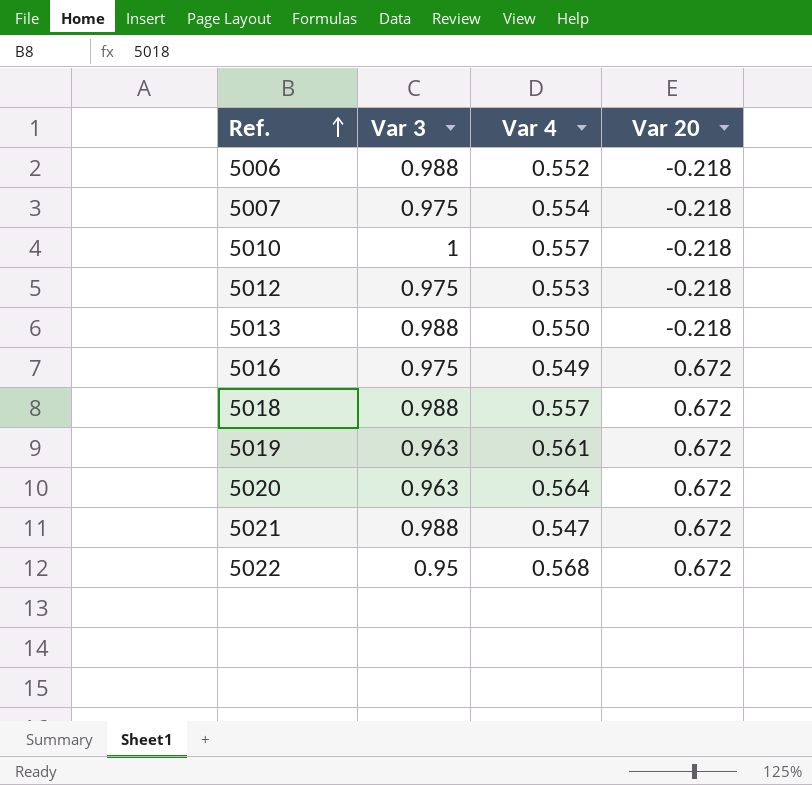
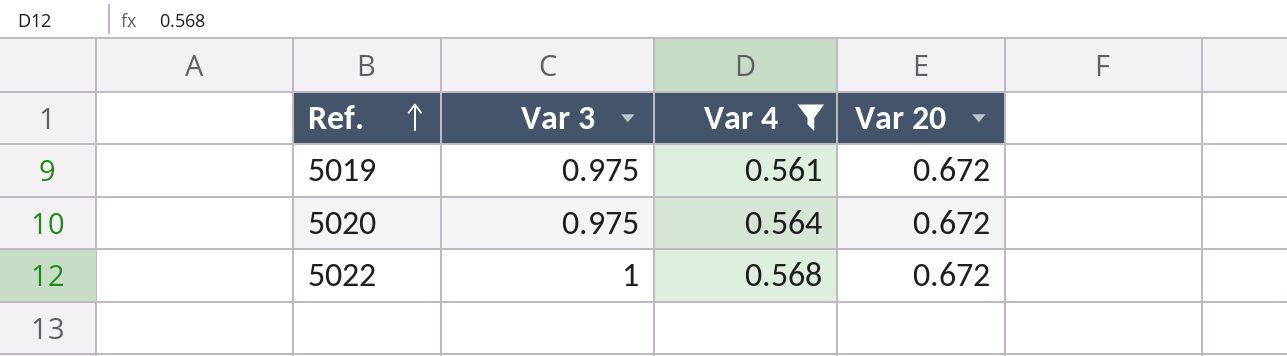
filter: none -> Var 4 >= 0.561
5019 | Var 3: 0.963 -> 0.975
5020 | Var 3: 0.963 -> 0.975
5022 | Var 3: 0.95 -> 1

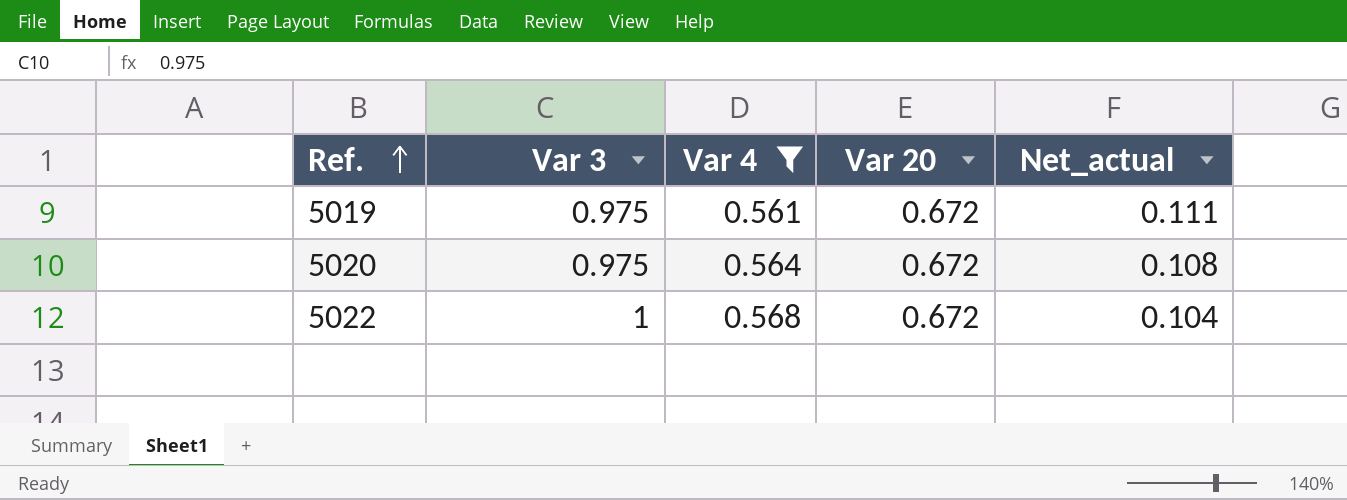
column Net_actual | formula: none -> [Var 20] - [Var 4]

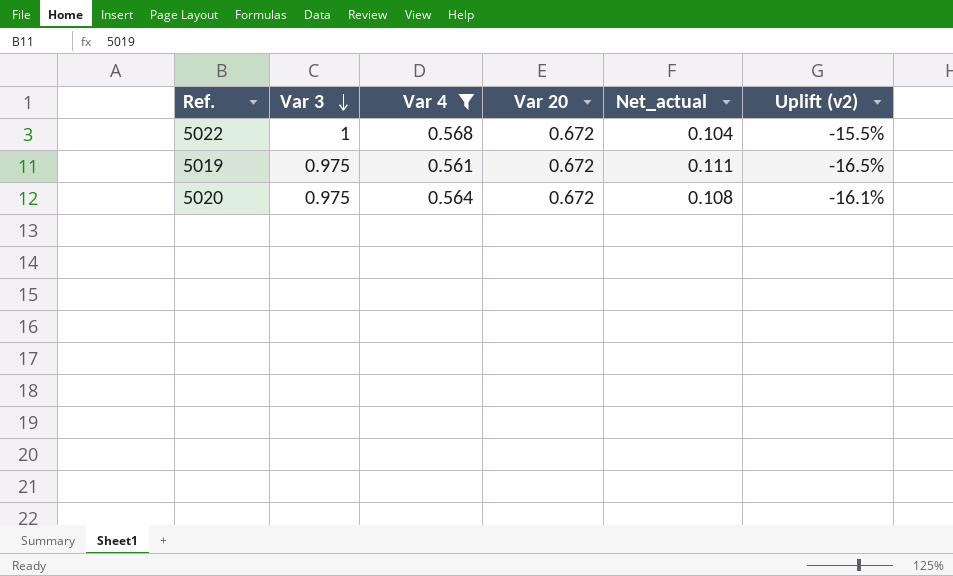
row order: Ref. ascending -> Var 3 descending
column Uplift (v2) | formula: none -> ([Var 4] - [Var 20]) / [Var 20]

